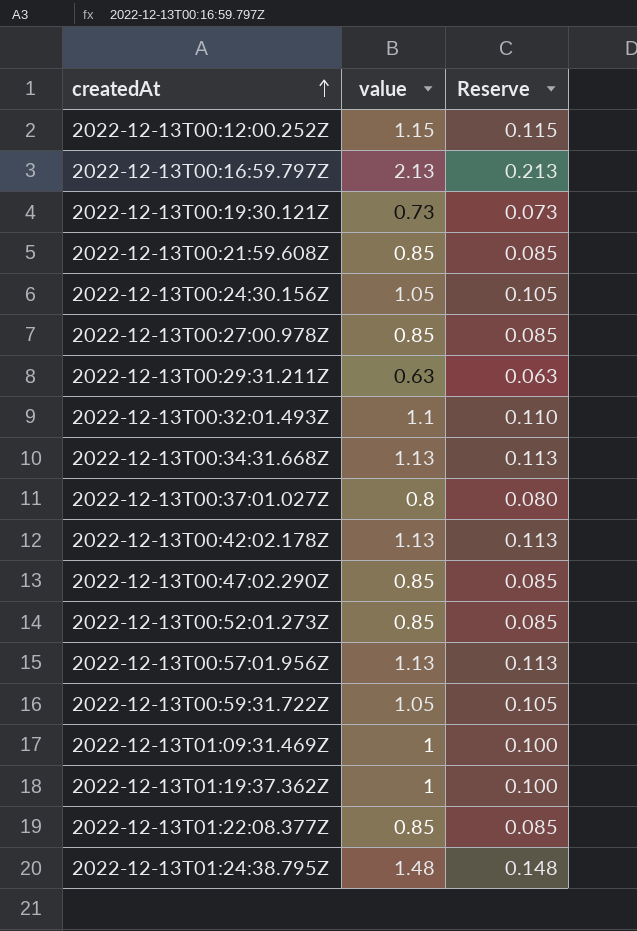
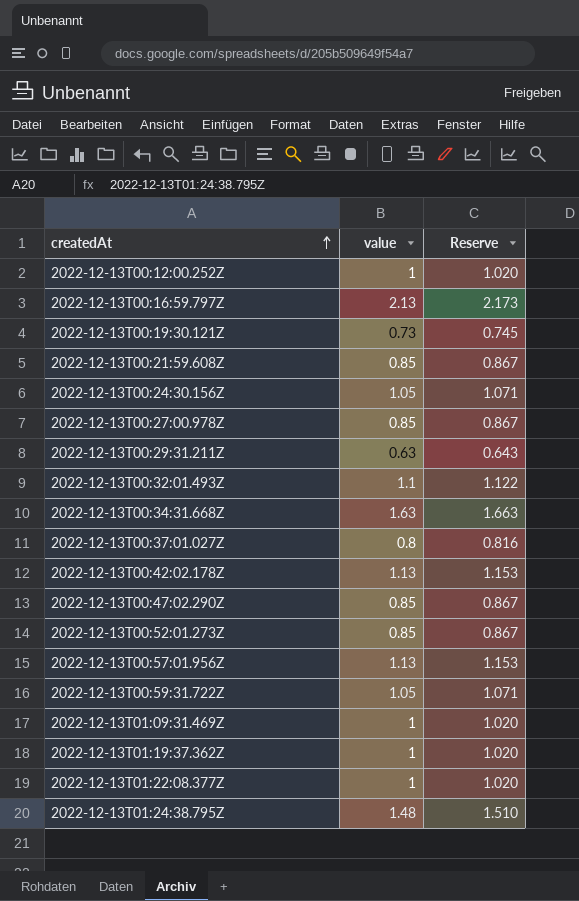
column Reserve | formula: [value] * 0.1 -> [value] * 1.02
2022-12-13T00:12:00.252Z | value: 1.15 -> 1
2022-12-13T00:34:31.668Z | value: 1.13 -> 1.63
2022-12-13T01:22:08.377Z | value: 0.85 -> 1

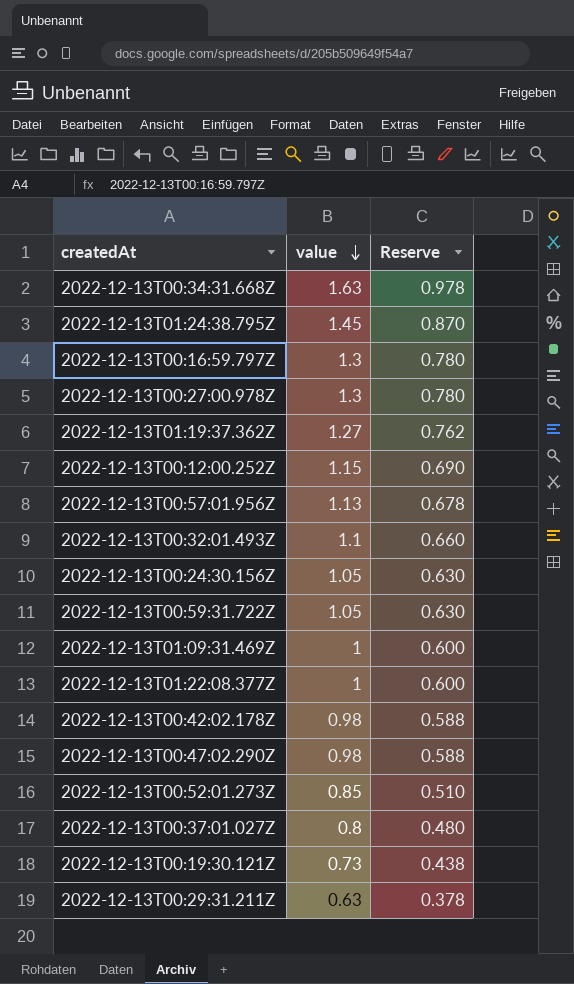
row order: createdAt ascending -> value descending
column Reserve | formula: [value] * 1.02 -> [value] * 0.6
row 2022-12-13T00:21:59.608Z: 0.85 | 0.867 -> none
2022-12-13T01:24:38.795Z | value: 1.48 -> 1.45
2022-12-13T00:16:59.797Z | value: 2.13 -> 1.3
2022-12-13T00:27:00.978Z | value: 0.85 -> 1.3
2022-12-13T01:19:37.362Z | value: 1 -> 1.27
2022-12-13T00:12:00.252Z | value: 1 -> 1.15
2022-12-13T00:42:02.178Z | value: 1.13 -> 0.98
2022-12-13T00:47:02.290Z | value: 0.85 -> 0.98

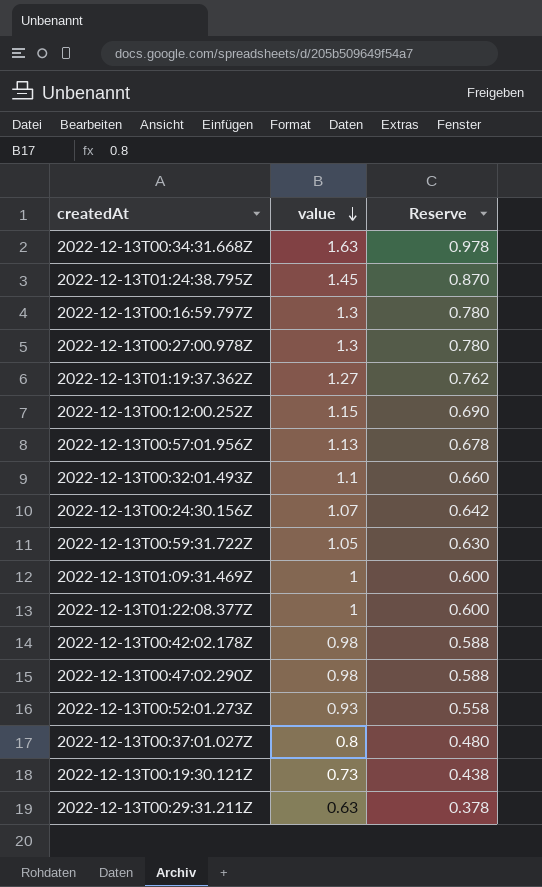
2022-12-13T00:24:30.156Z | value: 1.05 -> 1.07
2022-12-13T00:24:30.156Z | Reserve: 0.630 -> 0.642
2022-12-13T00:52:01.273Z | value: 0.85 -> 0.93
2022-12-13T00:52:01.273Z | Reserve: 0.510 -> 0.558

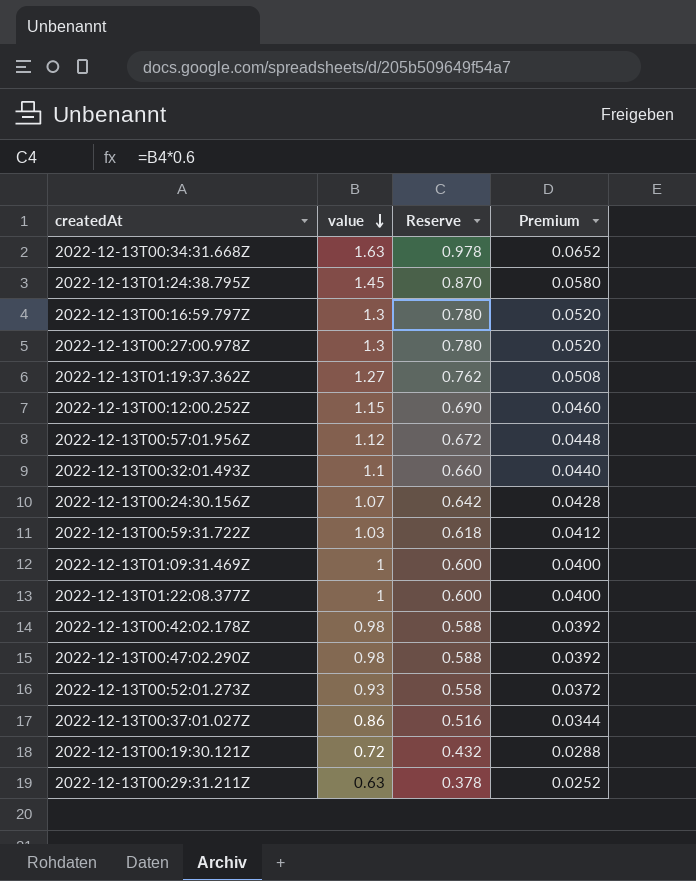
column Premium | formula: none -> [value] * 0.04
2022-12-13T00:57:01.956Z | value: 1.13 -> 1.12
2022-12-13T00:57:01.956Z | Reserve: 0.678 -> 0.672
2022-12-13T00:59:31.722Z | value: 1.05 -> 1.03
2022-12-13T00:59:31.722Z | Reserve: 0.630 -> 0.618
2022-12-13T00:37:01.027Z | value: 0.8 -> 0.86
2022-12-13T00:37:01.027Z | Reserve: 0.480 -> 0.516
2022-12-13T00:19:30.121Z | value: 0.73 -> 0.72
2022-12-13T00:19:30.121Z | Reserve: 0.438 -> 0.432

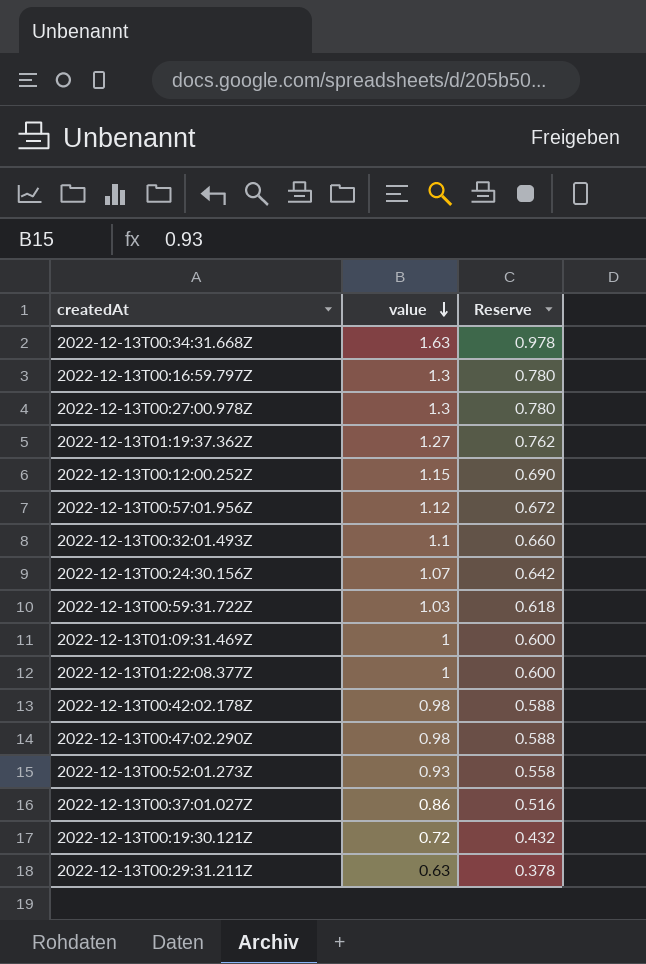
column Premium | formula: [value] * 0.04 -> none
row 2022-12-13T01:24:38.795Z: 1.45 | 0.870 | 0.0580 -> none

